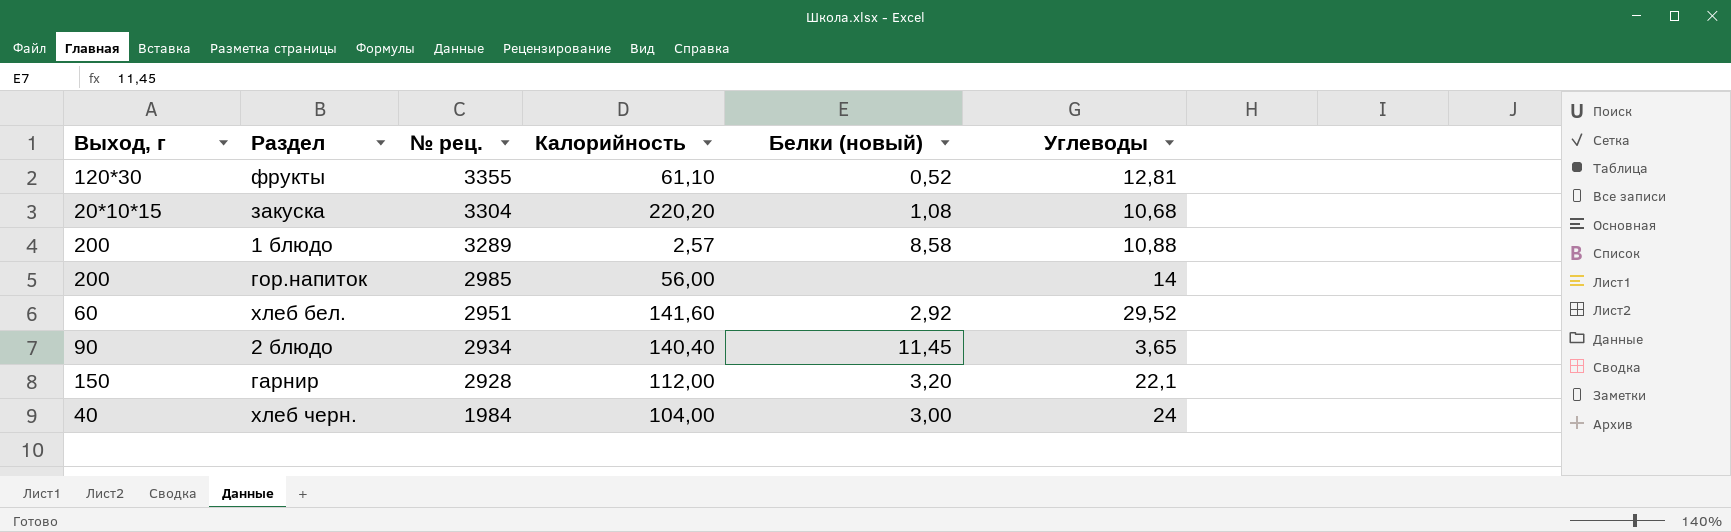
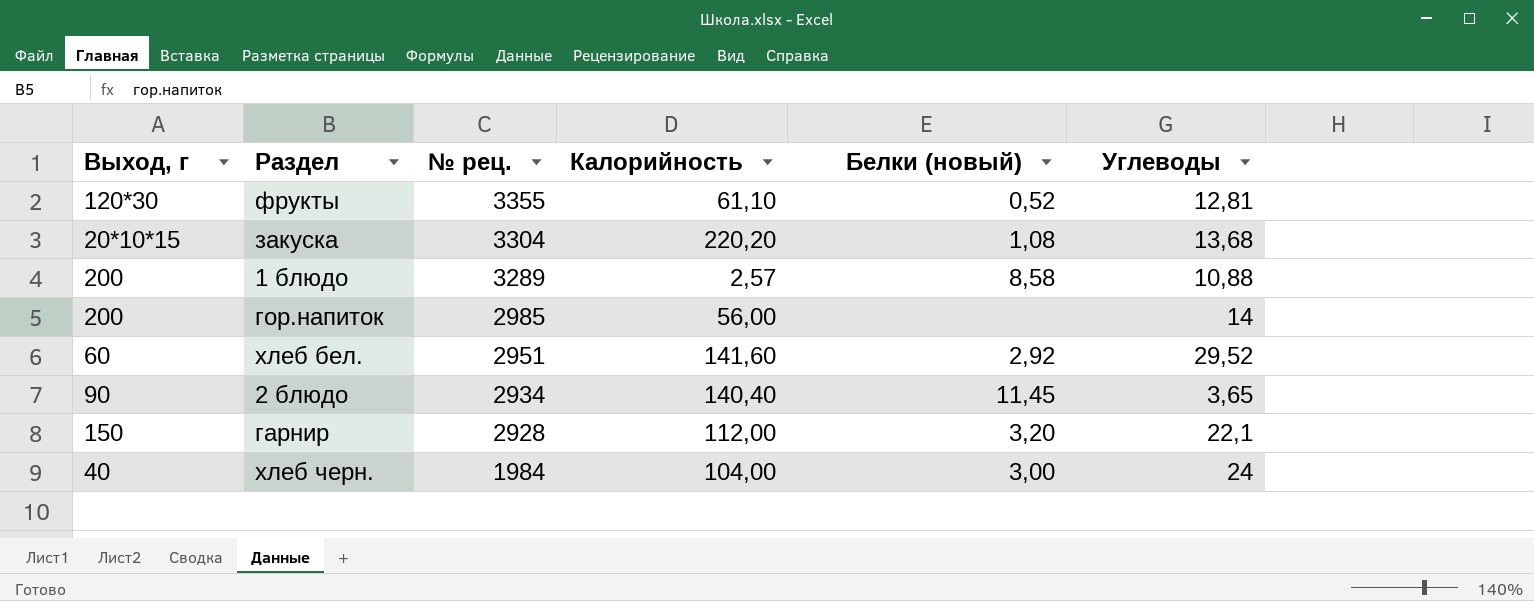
закуска | Углеводы: 10,68 -> 13,68

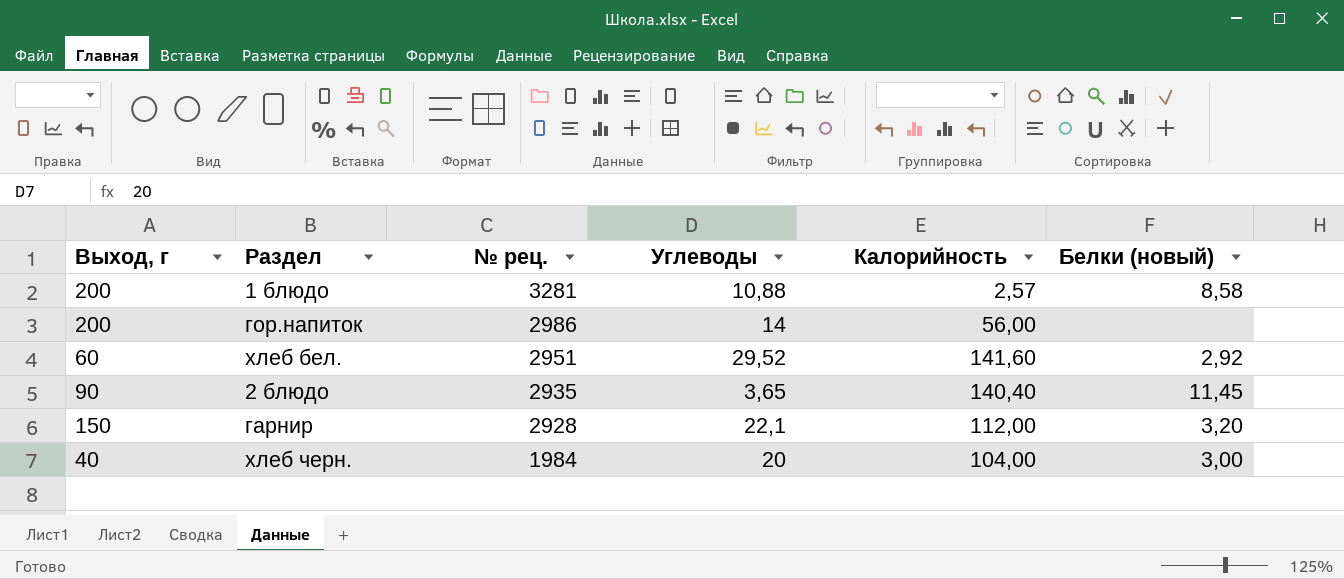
column Углеводы | position: 6 -> 4
row фрукты: 120*30 | 3355 | 61,10 | 0,52 | 12,81 -> none
row закуска: 20*10*15 | 3304 | 220,20 | 1,08 | 13,68 -> none
1 блюдо | № рец.: 3289 -> 3281
гор.напиток | № рец.: 2985 -> 2986
2 блюдо | № рец.: 2934 -> 2935
хлеб черн. | Углеводы: 24 -> 20

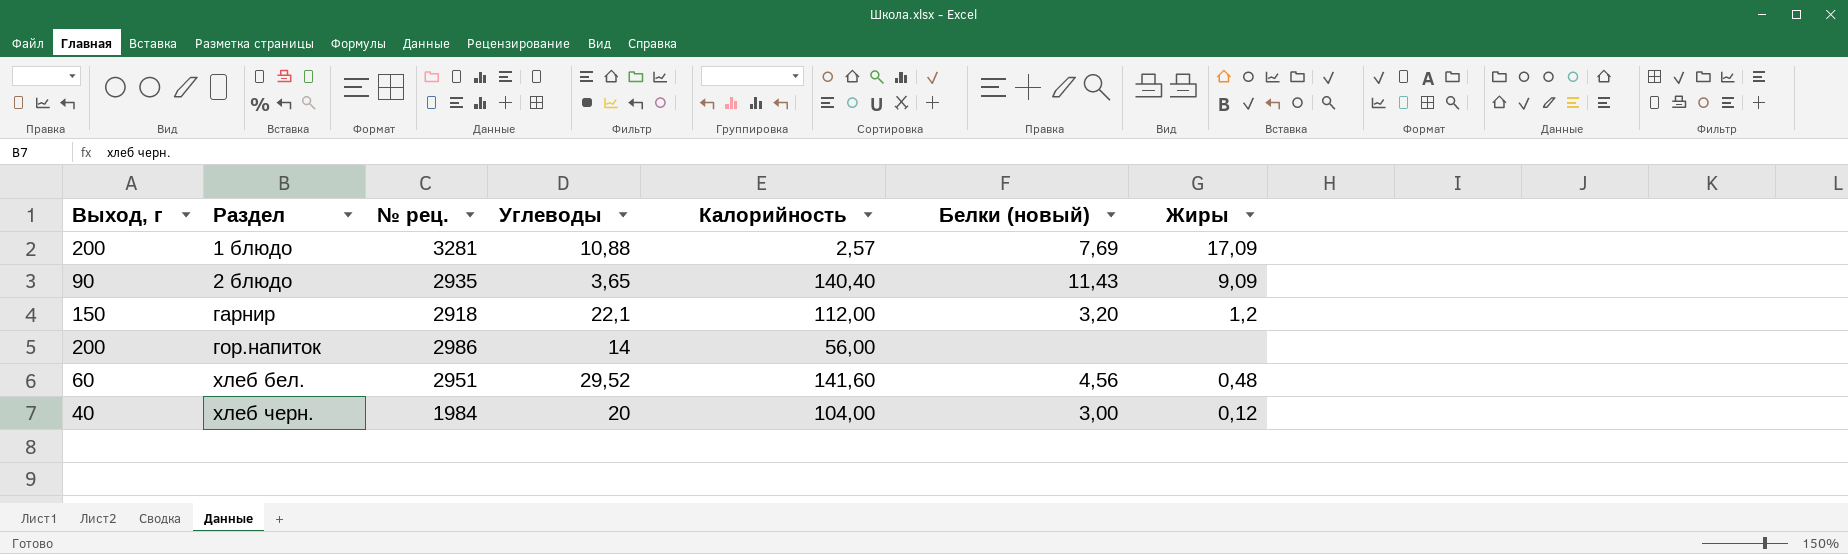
row order: № рец. descending -> Раздел ascending
column Жиры | position: none -> 7
1 блюдо | Белки (новый): 8,58 -> 7,69
2 блюдо | Белки (новый): 11,45 -> 11,43
гарнир | № рец.: 2928 -> 2918
хлеб бел. | Белки (новый): 2,92 -> 4,56

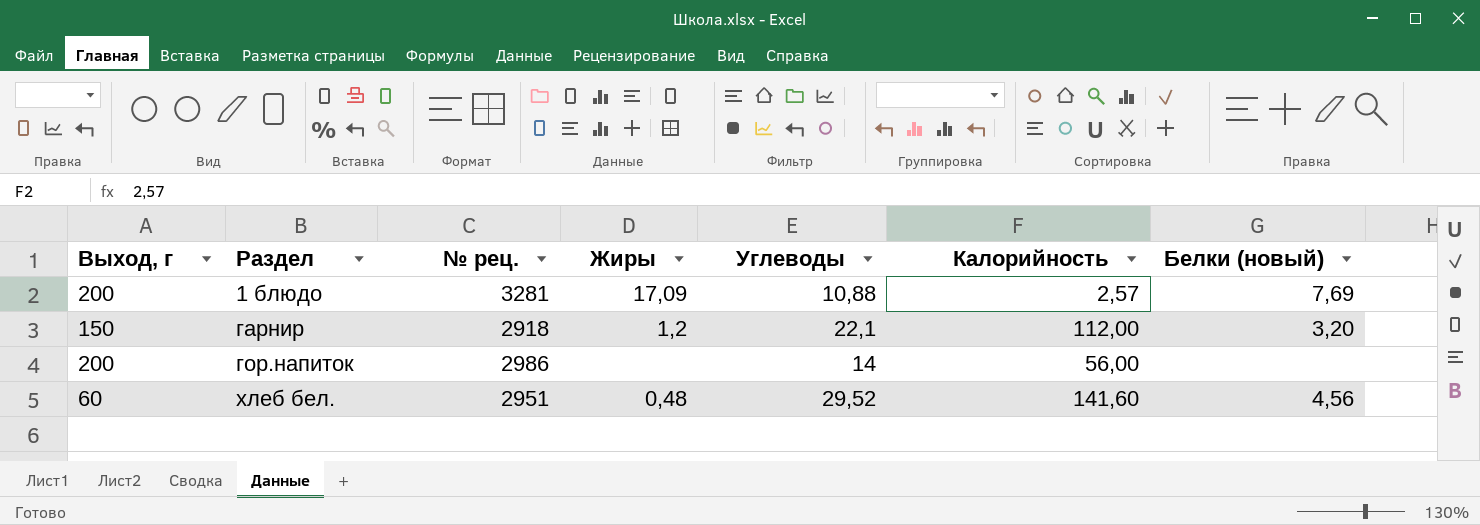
column Жиры | position: 7 -> 4
row 2 блюдо: 90 | 2935 | 3,65 | 140,40 | 11,43 | 9,09 -> none
row хлеб черн.: 40 | 1984 | 20 | 104,00 | 3,00 | 0,12 -> none

